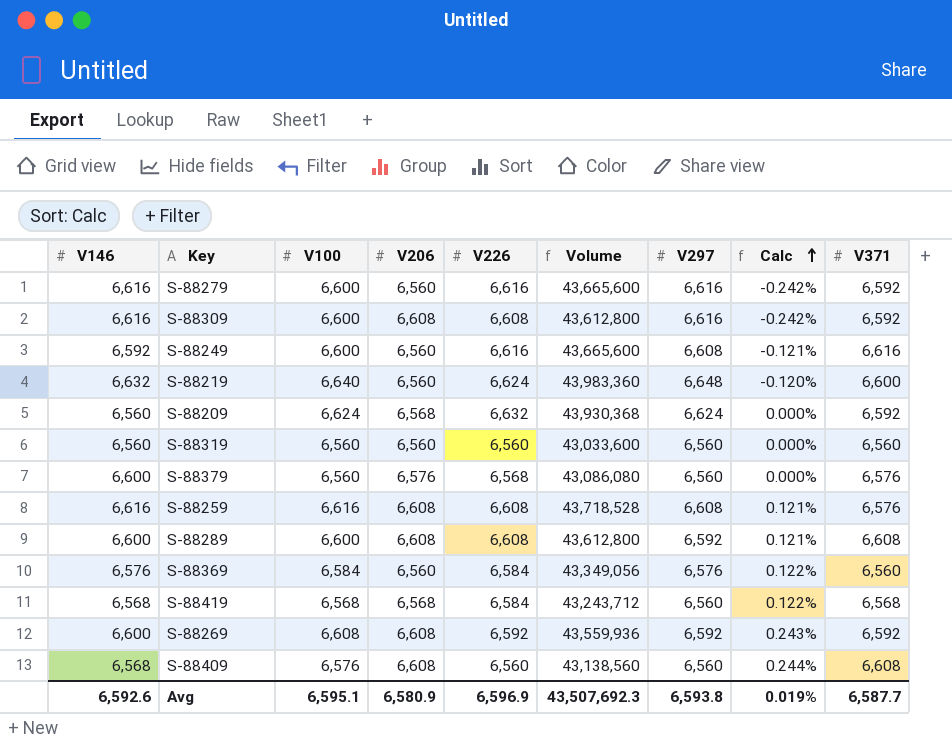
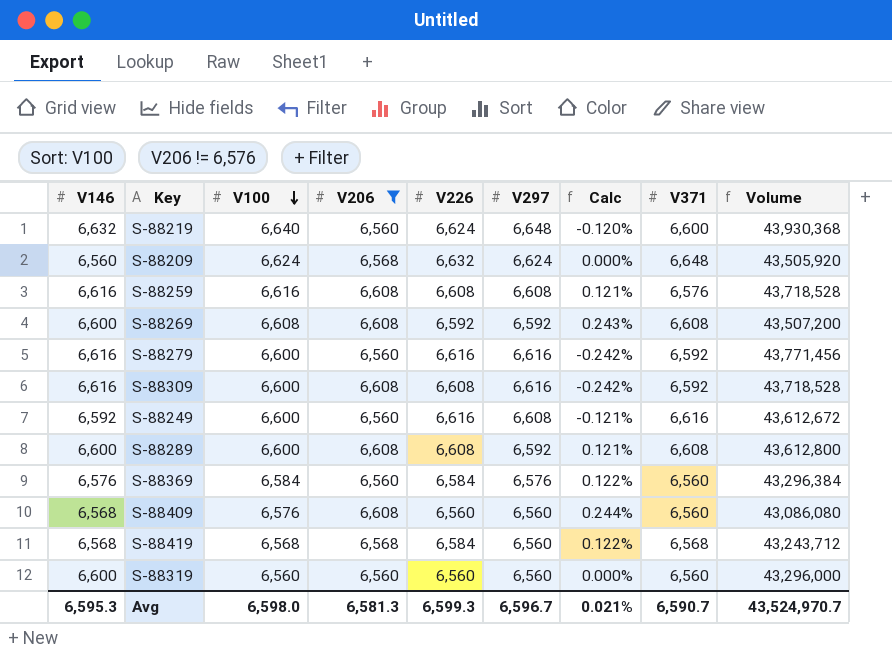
filter: none -> V206 != 6,576
row order: Calc ascending -> V100 descending
column Volume | formula: [V100] * [V226] -> [V146] * [V226]
column Volume | position: 6 -> 9
S-88209 | V371: 6,592 -> 6,648
S-88269 | V371: 6,592 -> 6,608
S-88409 | V371: 6,608 -> 6,560
S-88319 | V146: 6,560 -> 6,600
Avg | V146: 6,592.6 -> 6,595.3
Avg | V100: 6,595.1 -> 6,598.0
Avg | V206: 6,580.9 -> 6,581.3
Avg | V226: 6,596.9 -> 6,599.3
Avg | V297: 6,593.8 -> 6,596.7
Avg | Calc: 0.019% -> 0.021%
Avg | V371: 6,587.7 -> 6,590.7
Avg | Volume: 43,507,692.3 -> 43,524,970.7

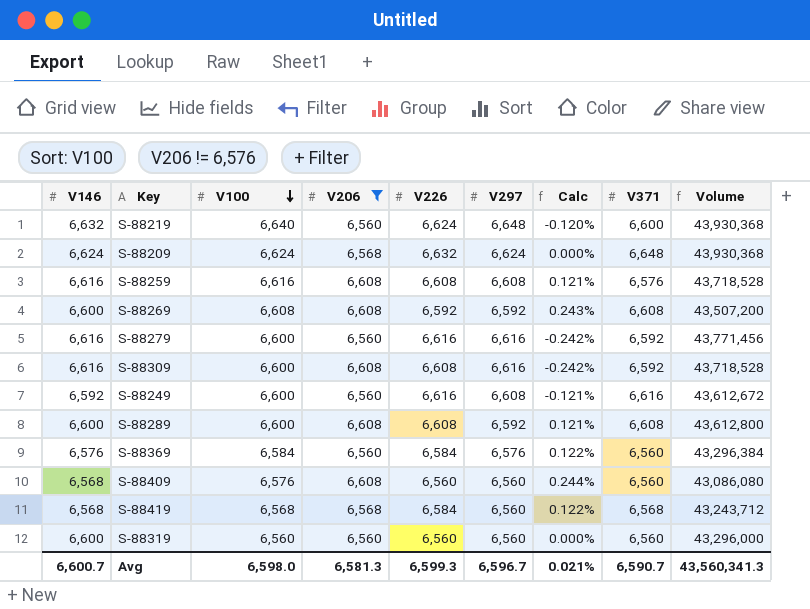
S-88209 | V146: 6,560 -> 6,624
S-88209 | Volume: 43,505,920 -> 43,930,368
Avg | V146: 6,595.3 -> 6,600.7
Avg | Volume: 43,524,970.7 -> 43,560,341.3

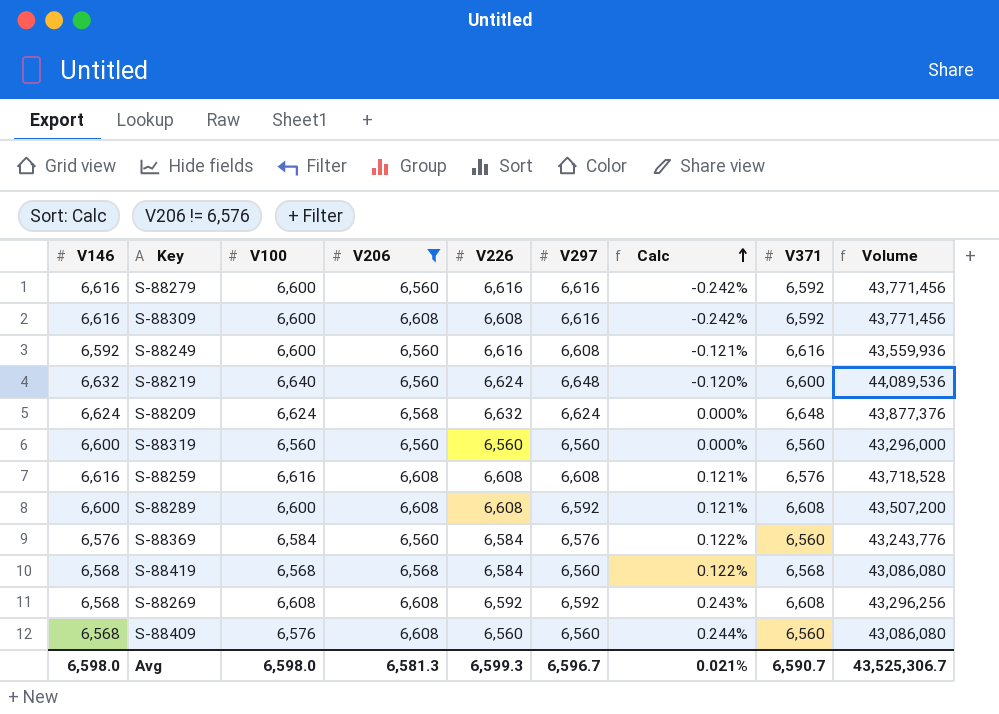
row order: V100 descending -> Calc ascending
column Volume | formula: [V146] * [V226] -> [V146] * [V297]
S-88269 | V146: 6,600 -> 6,568
Avg | V146: 6,600.7 -> 6,598.0
Avg | Volume: 43,560,341.3 -> 43,525,306.7

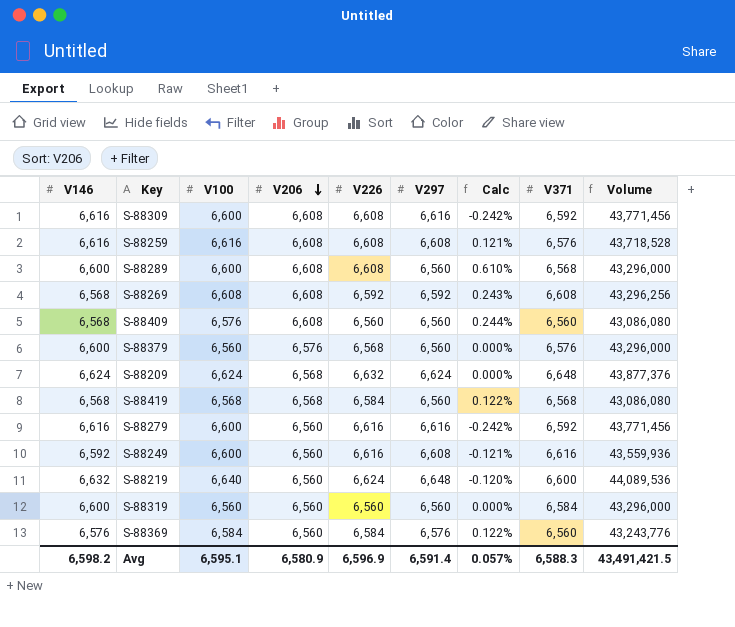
filter: V206 != 6,576 -> none
row order: Calc ascending -> V206 descending
S-88289 | V297: 6,592 -> 6,560
S-88289 | Calc: 0.121% -> 0.610%
S-88289 | V371: 6,608 -> 6,568
S-88289 | Volume: 43,507,200 -> 43,296,000
S-88319 | V371: 6,560 -> 6,584
Avg | V146: 6,598.0 -> 6,598.2
Avg | V100: 6,598.0 -> 6,595.1
Avg | V206: 6,581.3 -> 6,580.9
Avg | V226: 6,599.3 -> 6,596.9
Avg | V297: 6,596.7 -> 6,591.4
Avg | Calc: 0.021% -> 0.057%
Avg | V371: 6,590.7 -> 6,588.3
Avg | Volume: 43,525,306.7 -> 43,491,421.5

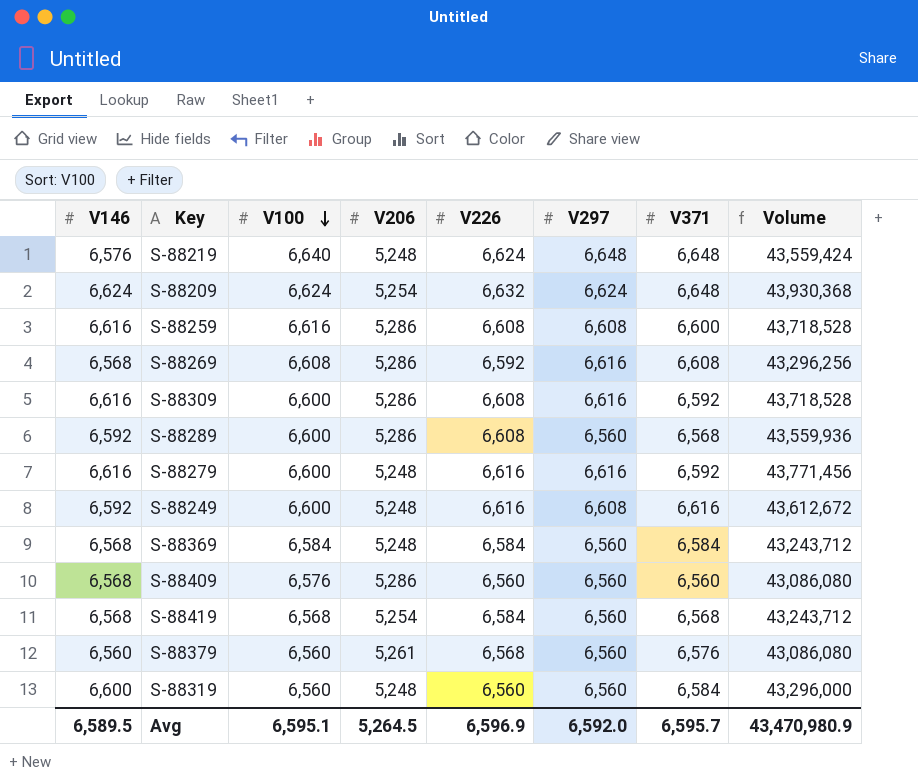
row order: V206 descending -> V100 descending
column Calc | formula: ([V100] - [V297]) / [V297] -> none
column Volume | formula: [V146] * [V297] -> [V146] * [V226]
S-88219 | V146: 6,632 -> 6,576
S-88219 | V206: 6,560 -> 5,248
S-88219 | V371: 6,600 -> 6,648
S-88209 | V206: 6,568 -> 5,254
S-88259 | V206: 6,608 -> 5,286
S-88259 | V371: 6,576 -> 6,600
S-88269 | V206: 6,608 -> 5,286
S-88269 | V297: 6,592 -> 6,616
S-88309 | V206: 6,608 -> 5,286
S-88289 | V146: 6,600 -> 6,592
S-88289 | V206: 6,608 -> 5,286
S-88279 | V206: 6,560 -> 5,248
S-88249 | V206: 6,560 -> 5,248
S-88369 | V146: 6,576 -> 6,568
S-88369 | V206: 6,560 -> 5,248
S-88369 | V297: 6,576 -> 6,560
S-88369 | V371: 6,560 -> 6,584
S-88409 | V206: 6,608 -> 5,286
S-88419 | V206: 6,568 -> 5,254
S-88379 | V146: 6,600 -> 6,560
S-88379 | V206: 6,576 -> 5,261
S-88319 | V206: 6,560 -> 5,248
Avg | V146: 6,598.2 -> 6,589.5
Avg | V206: 6,580.9 -> 5,264.5
Avg | V297: 6,591.4 -> 6,592.0
Avg | V371: 6,588.3 -> 6,595.7
Avg | Volume: 43,491,421.5 -> 43,470,980.9

